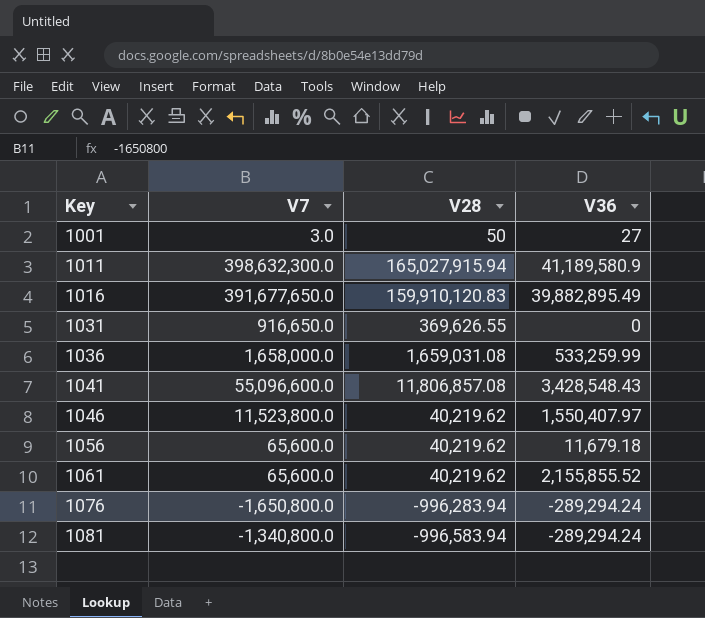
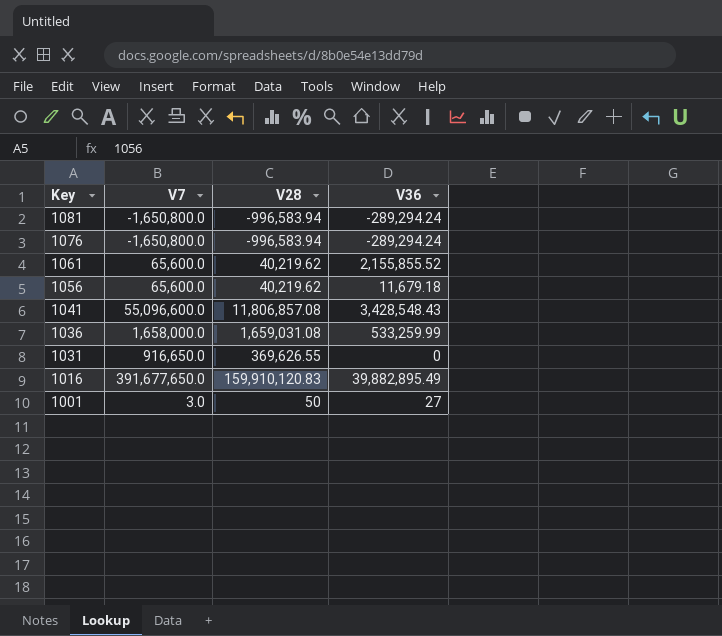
row order: Key ascending -> Key descending
row 1011: 398,632,300.0 | 165,027,915.94 | 41,189,580.9 -> none
row 1046: 11,523,800.0 | 40,219.62 | 1,550,407.97 -> none
1081 | V7: -1,340,800.0 -> -1,650,800.0
1076 | V28: -996,283.94 -> -996,583.94

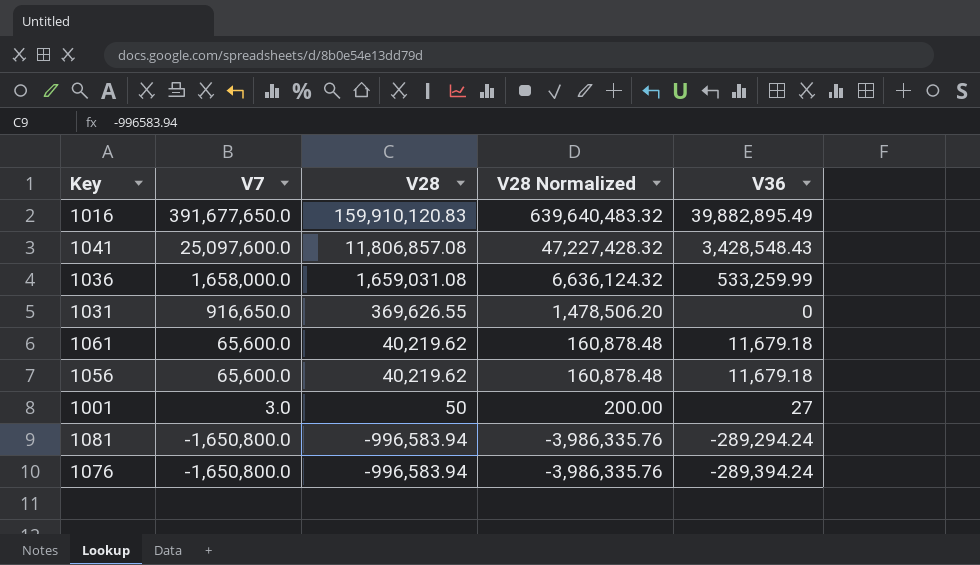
row order: Key descending -> V7 descending
column V28 Normalized | formula: none -> [V28] * 4
1041 | V7: 55,096,600.0 -> 25,097,600.0
1061 | V36: 2,155,855.52 -> 11,679.18
1076 | V36: -289,294.24 -> -289,394.24

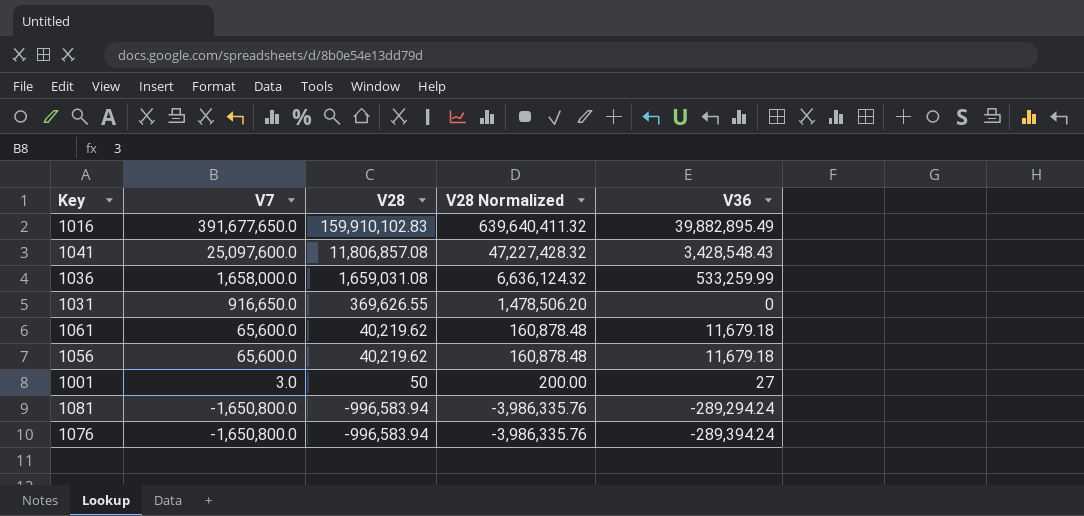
1016 | V28: 159,910,120.83 -> 159,910,102.83
1016 | V28 Normalized: 639,640,483.32 -> 639,640,411.32

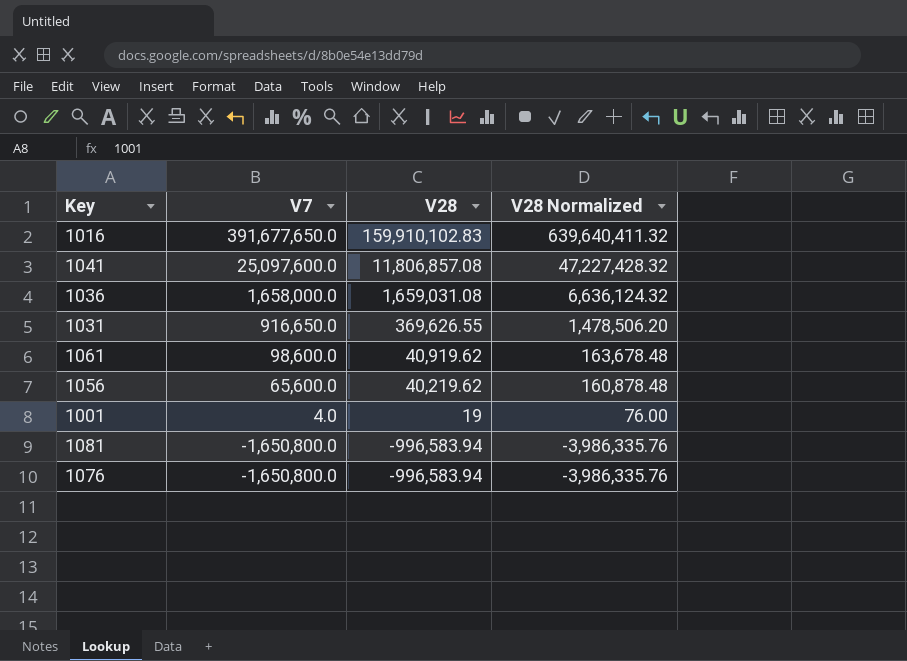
column V36 | position: 5 -> none
1061 | V7: 65,600.0 -> 98,600.0
1061 | V28: 40,219.62 -> 40,919.62
1061 | V28 Normalized: 160,878.48 -> 163,678.48
1001 | V7: 3.0 -> 4.0
1001 | V28: 50 -> 19
1001 | V28 Normalized: 200.00 -> 76.00

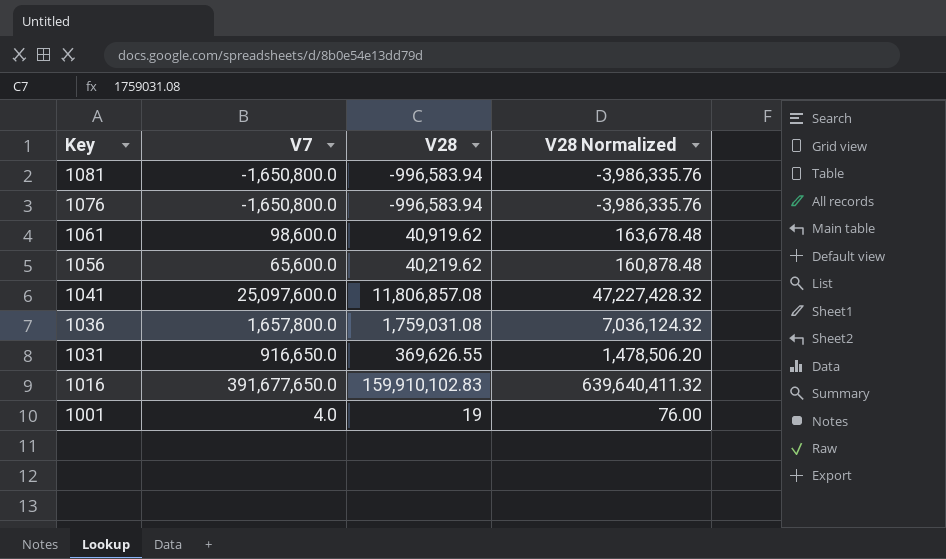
row order: V7 descending -> Key descending
1036 | V7: 1,658,000.0 -> 1,657,800.0
1036 | V28: 1,659,031.08 -> 1,759,031.08
1036 | V28 Normalized: 6,636,124.32 -> 7,036,124.32

